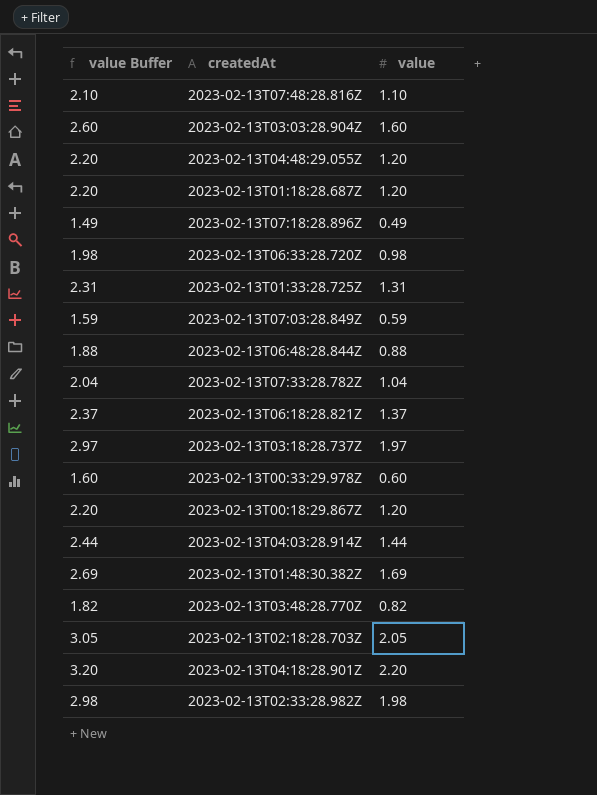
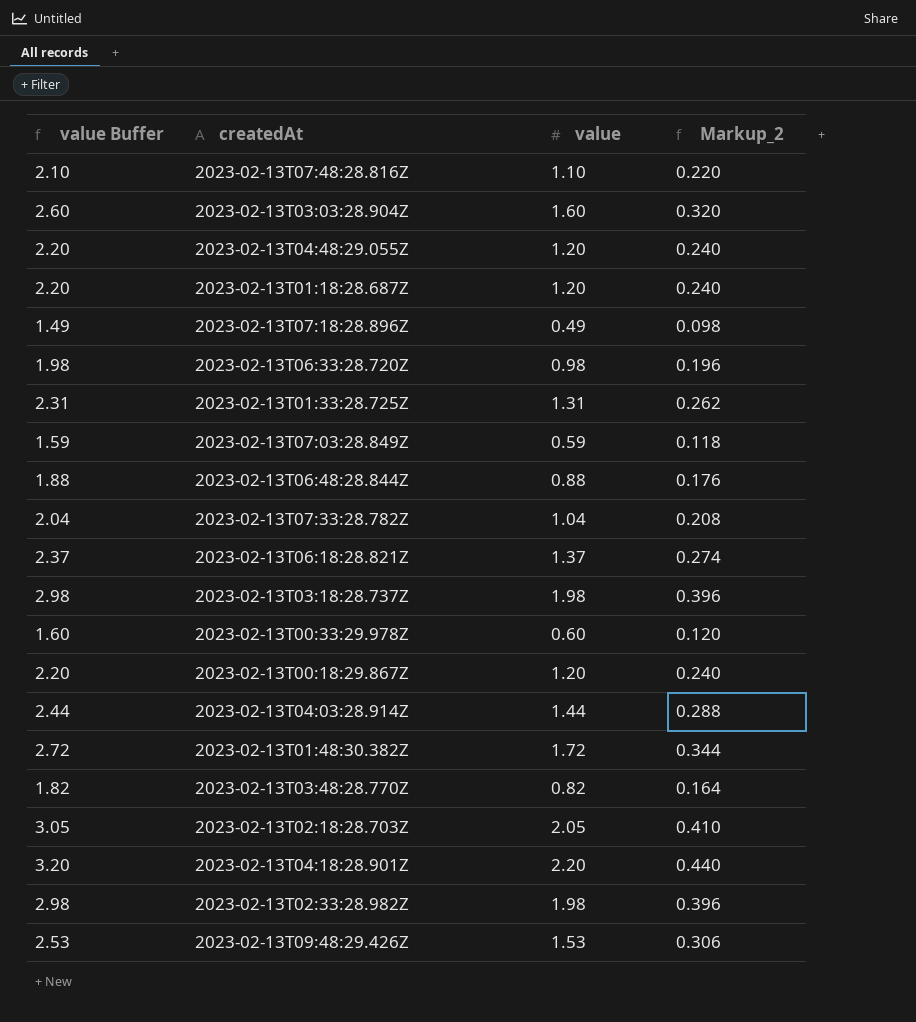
column Markup_2 | formula: none -> [value] * 0.2
2023-02-13T03:18:28.737Z | value Buffer: 2.97 -> 2.98
2023-02-13T03:18:28.737Z | value: 1.97 -> 1.98
2023-02-13T01:48:30.382Z | value Buffer: 2.69 -> 2.72
2023-02-13T01:48:30.382Z | value: 1.69 -> 1.72
row 2023-02-13T09:48:29.426Z: none -> 2.53 | 1.53 | 0.306

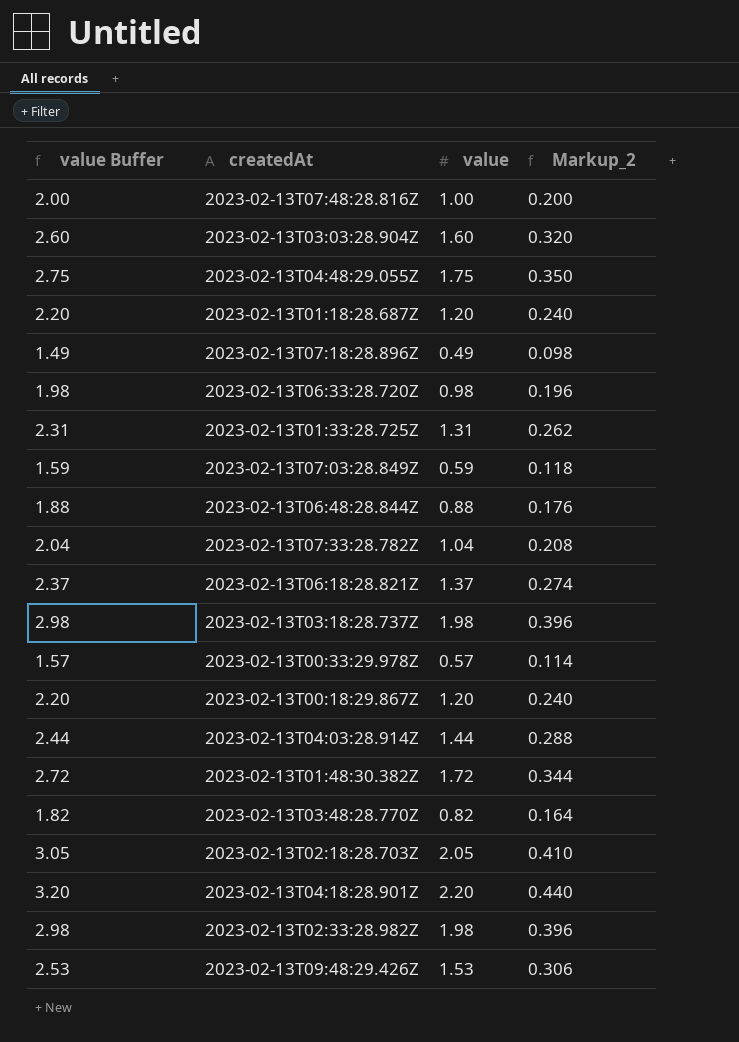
2023-02-13T07:48:28.816Z | value Buffer: 2.10 -> 2.00
2023-02-13T07:48:28.816Z | value: 1.10 -> 1.00
2023-02-13T07:48:28.816Z | Markup_2: 0.220 -> 0.200
2023-02-13T04:48:29.055Z | value Buffer: 2.20 -> 2.75
2023-02-13T04:48:29.055Z | value: 1.20 -> 1.75
2023-02-13T04:48:29.055Z | Markup_2: 0.240 -> 0.350
2023-02-13T00:33:29.978Z | value Buffer: 1.60 -> 1.57
2023-02-13T00:33:29.978Z | value: 0.60 -> 0.57
2023-02-13T00:33:29.978Z | Markup_2: 0.120 -> 0.114

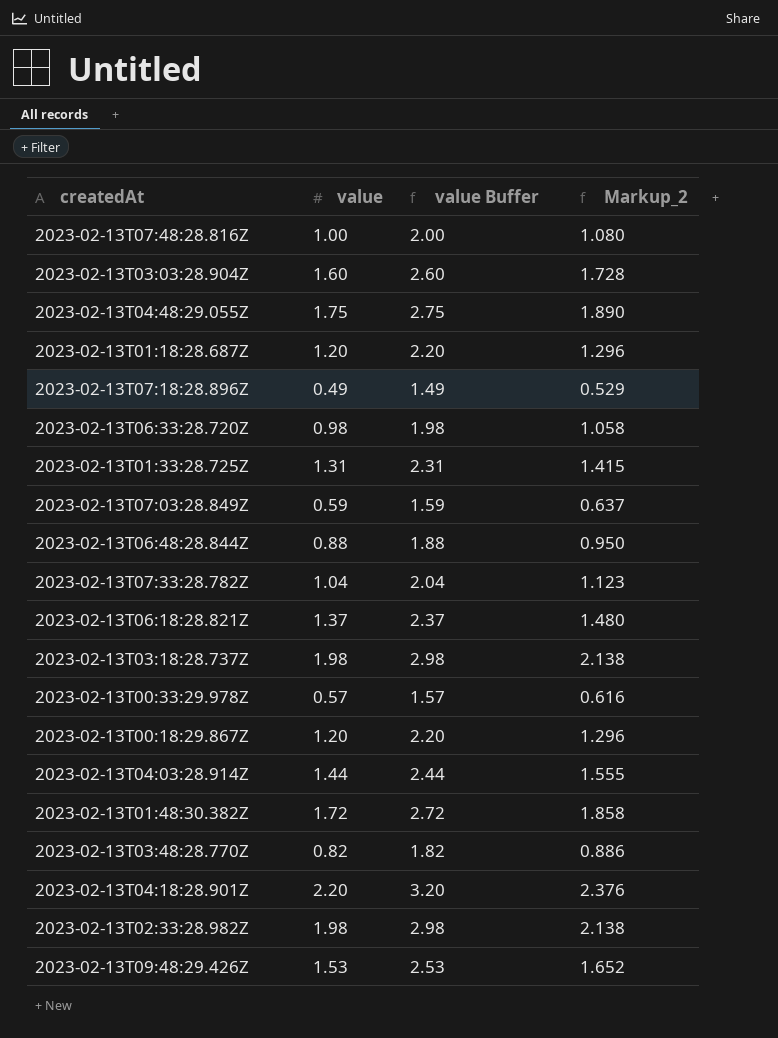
column value Buffer | position: 1 -> 3
column Markup_2 | formula: [value] * 0.2 -> [value] * 1.08
row 2023-02-13T02:18:28.703Z: 3.05 | 2.05 | 0.410 -> none

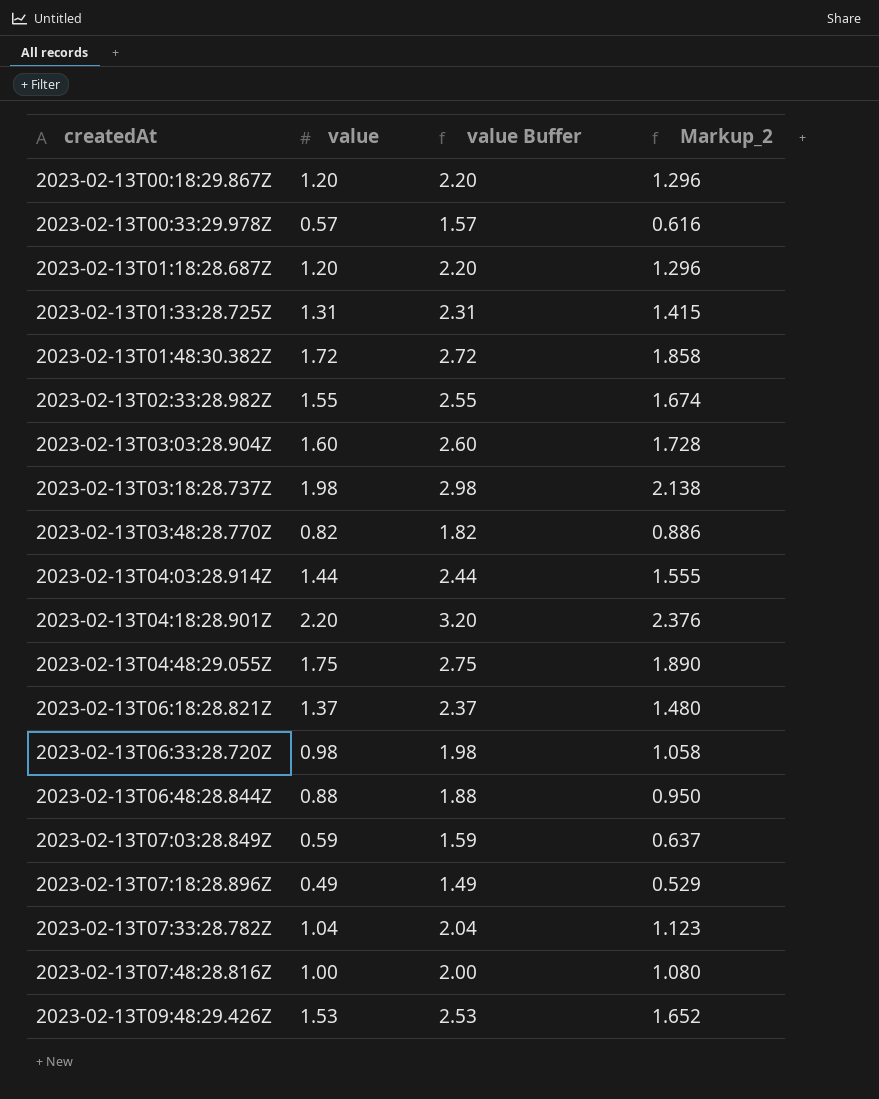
row order: none -> createdAt ascending
2023-02-13T02:33:28.982Z | value: 1.98 -> 1.55
2023-02-13T02:33:28.982Z | value Buffer: 2.98 -> 2.55
2023-02-13T02:33:28.982Z | Markup_2: 2.138 -> 1.674

